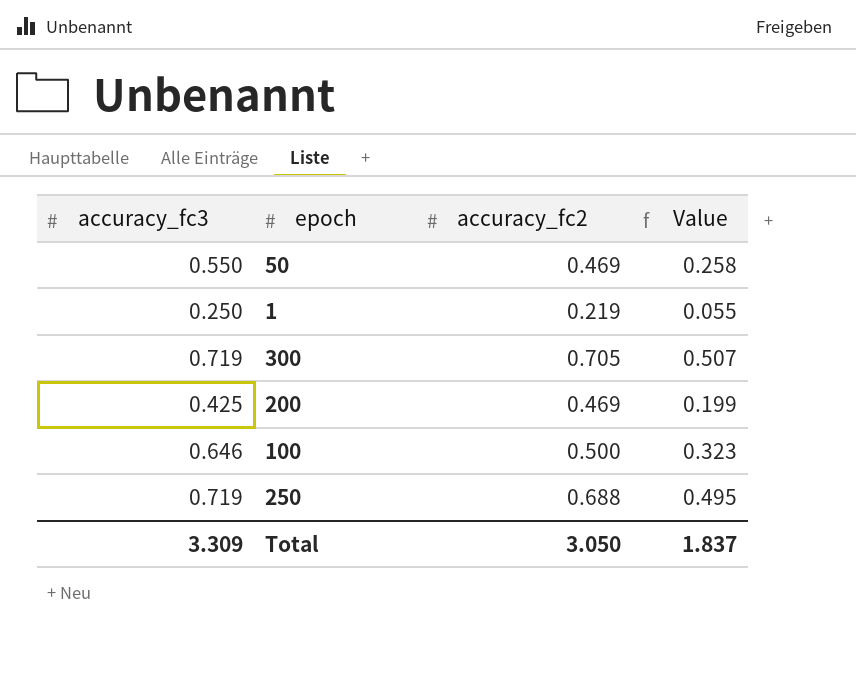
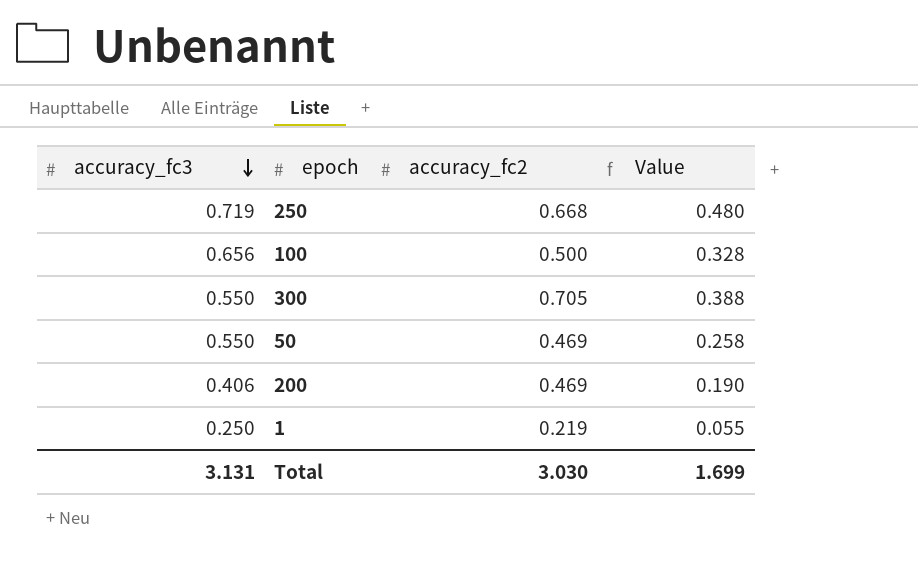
row order: none -> accuracy_fc3 descending
250 | accuracy_fc2: 0.688 -> 0.668
250 | Value: 0.495 -> 0.480
100 | accuracy_fc3: 0.646 -> 0.656
100 | Value: 0.323 -> 0.328
300 | accuracy_fc3: 0.719 -> 0.550
300 | Value: 0.507 -> 0.388
200 | accuracy_fc3: 0.425 -> 0.406
200 | Value: 0.199 -> 0.190
Total | accuracy_fc3: 3.309 -> 3.131
Total | accuracy_fc2: 3.050 -> 3.030
Total | Value: 1.837 -> 1.699

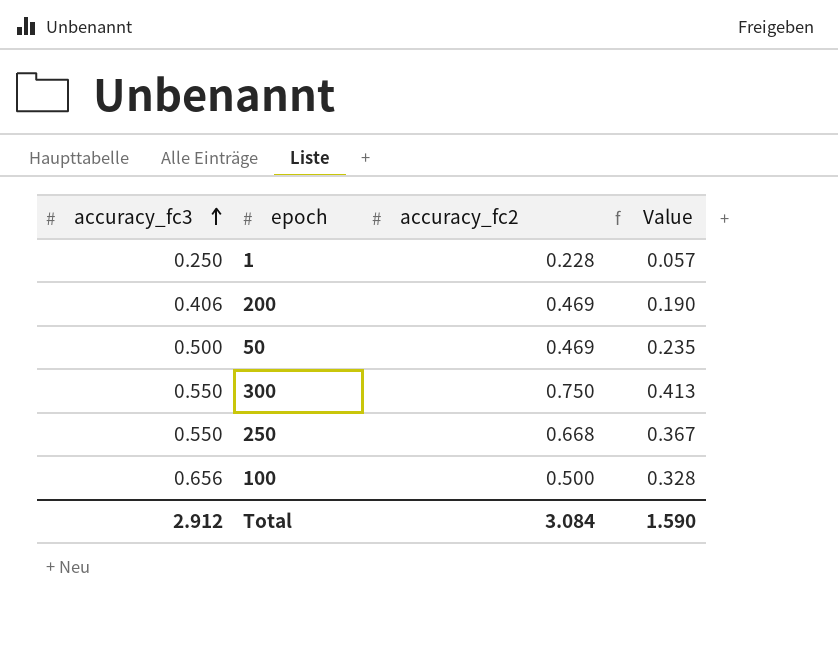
row order: accuracy_fc3 descending -> accuracy_fc3 ascending
1 | accuracy_fc2: 0.219 -> 0.228
1 | Value: 0.055 -> 0.057
50 | accuracy_fc3: 0.550 -> 0.500
50 | Value: 0.258 -> 0.235
300 | accuracy_fc2: 0.705 -> 0.750
300 | Value: 0.388 -> 0.413
250 | accuracy_fc3: 0.719 -> 0.550
250 | Value: 0.480 -> 0.367
Total | accuracy_fc3: 3.131 -> 2.912
Total | accuracy_fc2: 3.030 -> 3.084
Total | Value: 1.699 -> 1.590

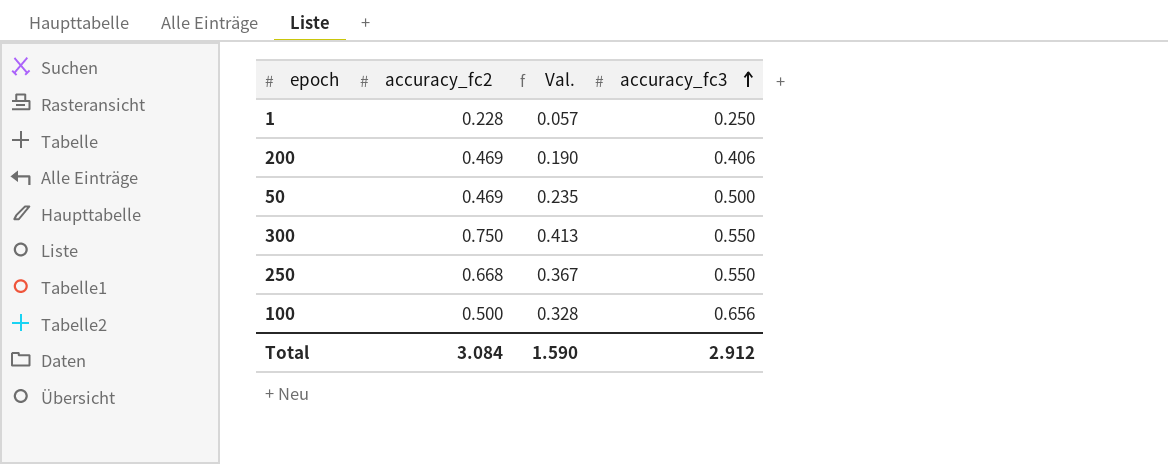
column name: Value -> Val.
column accuracy_fc3 | position: 1 -> 4

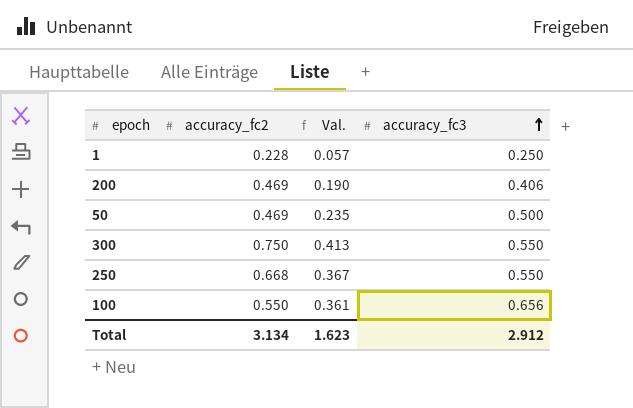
100 | accuracy_fc2: 0.500 -> 0.550
100 | Val.: 0.328 -> 0.361
Total | accuracy_fc2: 3.084 -> 3.134
Total | Val.: 1.590 -> 1.623

